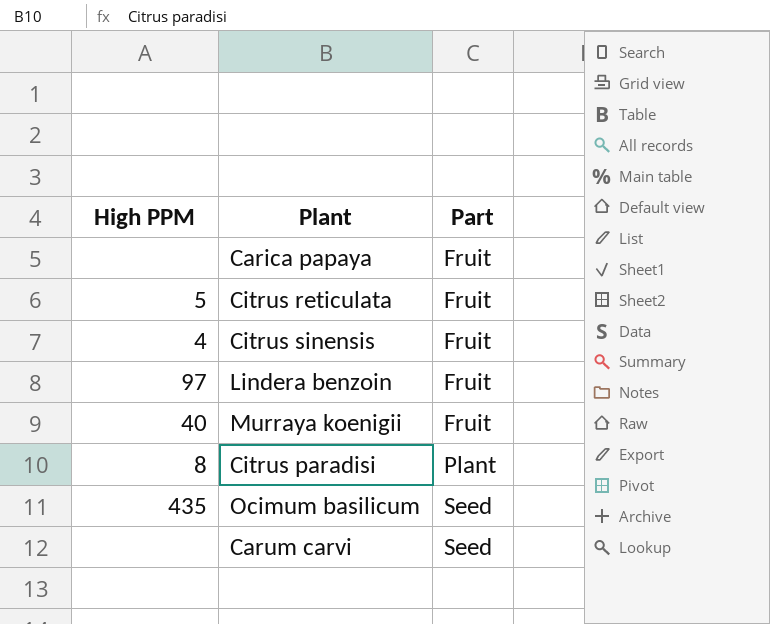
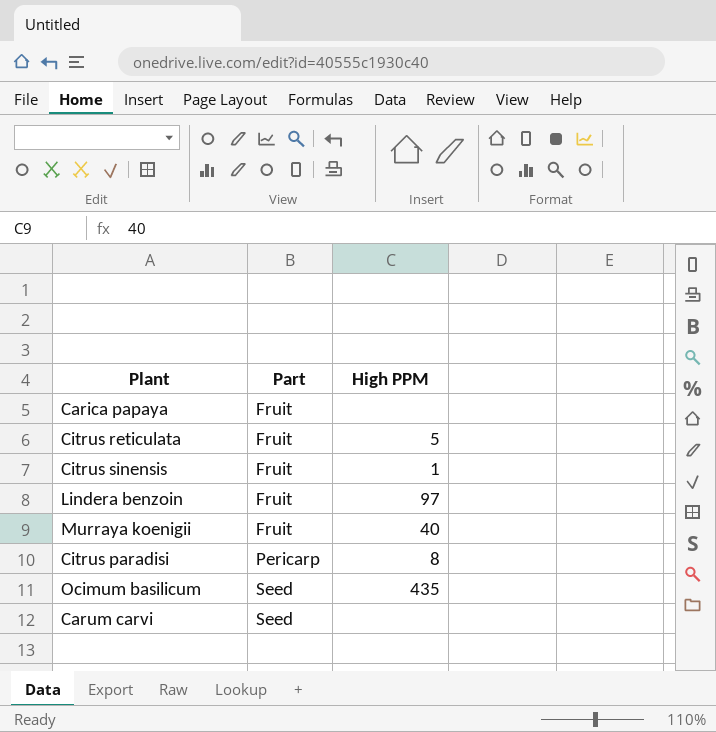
column High PPM | position: 1 -> 3
Citrus sinensis | High PPM: 4 -> 1
Citrus paradisi | Part: Plant -> Pericarp

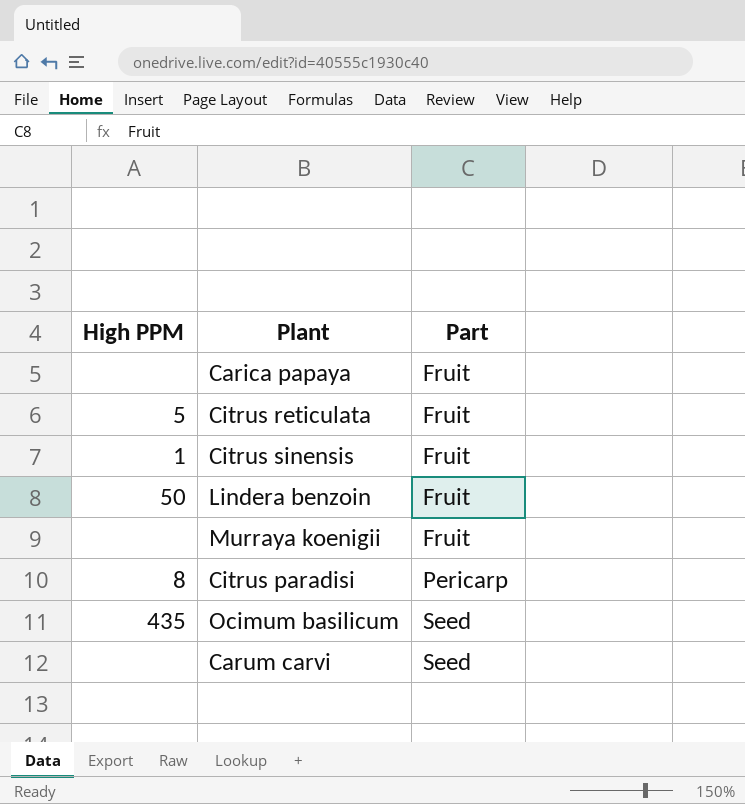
column High PPM | position: 3 -> 1
Lindera benzoin | High PPM: 97 -> 50
Murraya koenigii | High PPM: 40 -> none

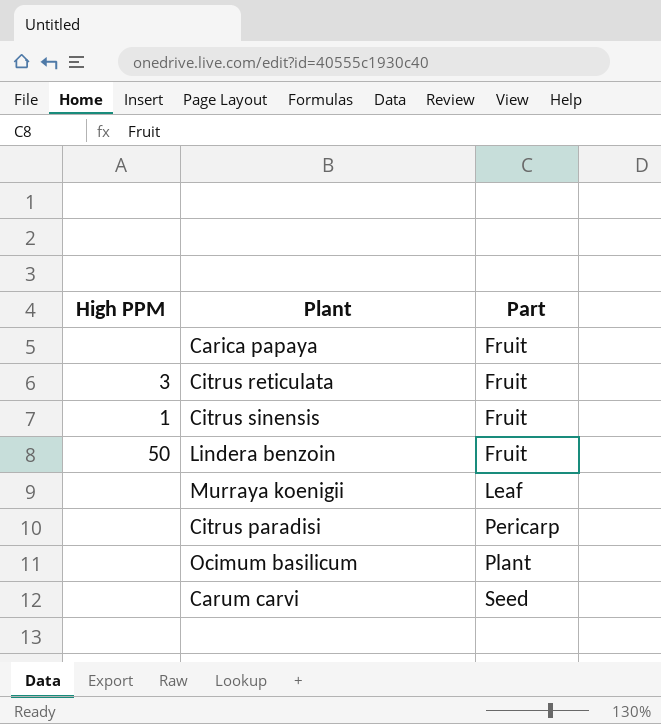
Citrus reticulata | High PPM: 5 -> 3
Murraya koenigii | Part: Fruit -> Leaf
Citrus paradisi | High PPM: 8 -> none
Ocimum basilicum | High PPM: 435 -> none
Ocimum basilicum | Part: Seed -> Plant

